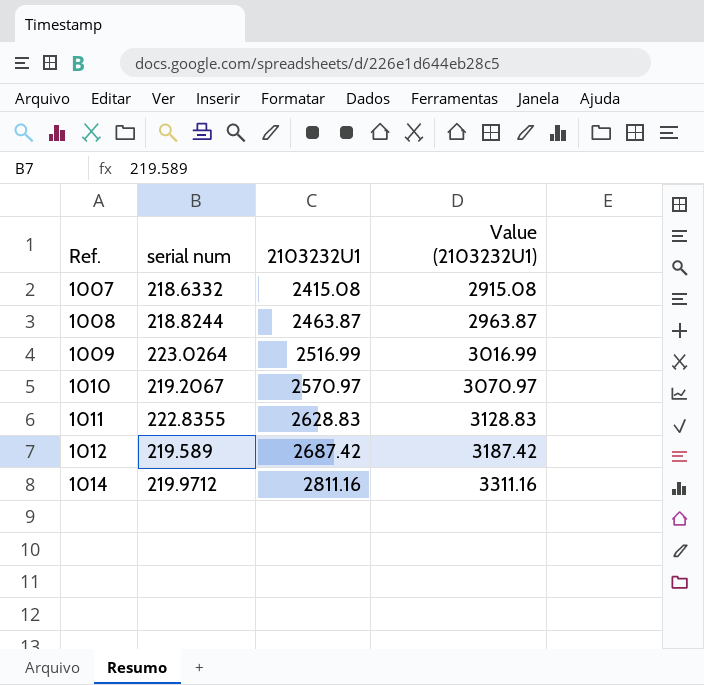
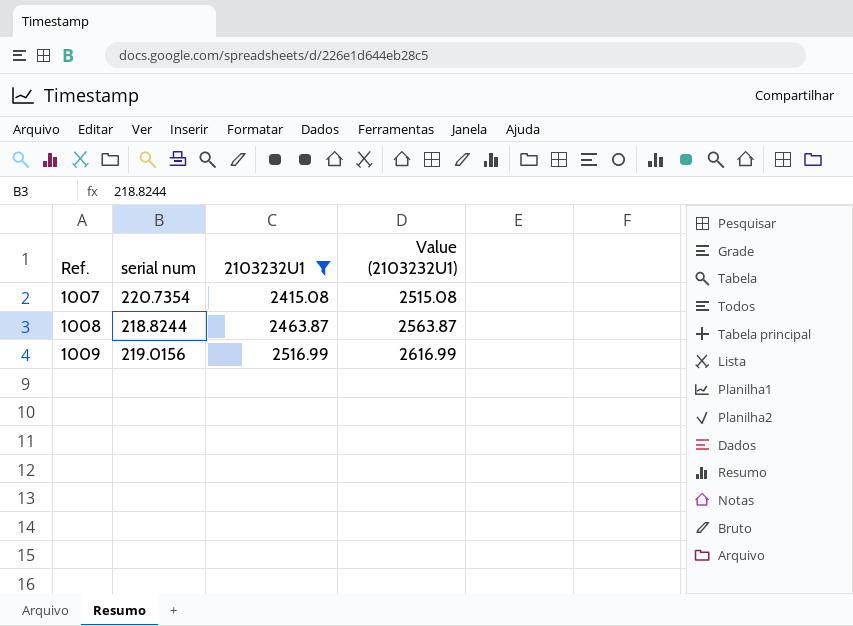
filter: none -> 2103232U1 <= 2516.99
column Value (2103232U1) | formula: [2103232U1] + 500 -> [2103232U1] + 100
1007 | serial num: 218.6332 -> 220.7354
1009 | serial num: 223.0264 -> 219.0156

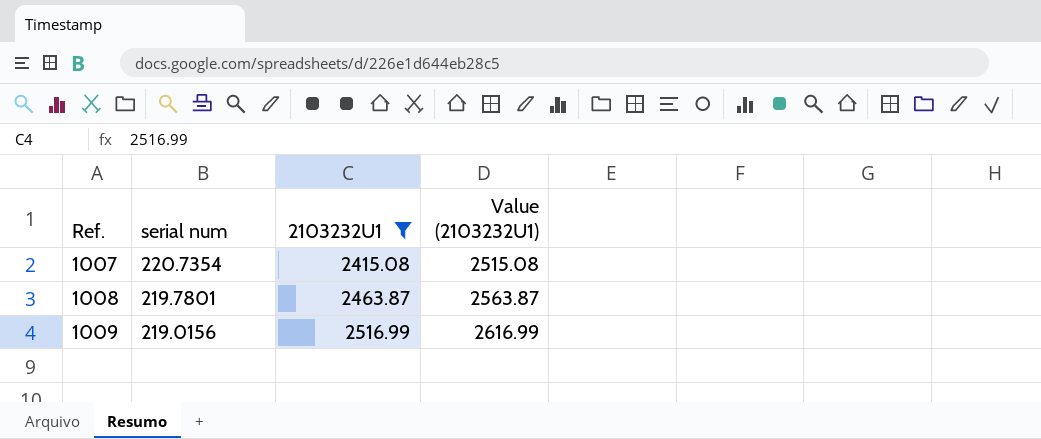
1008 | serial num: 218.8244 -> 219.7801

